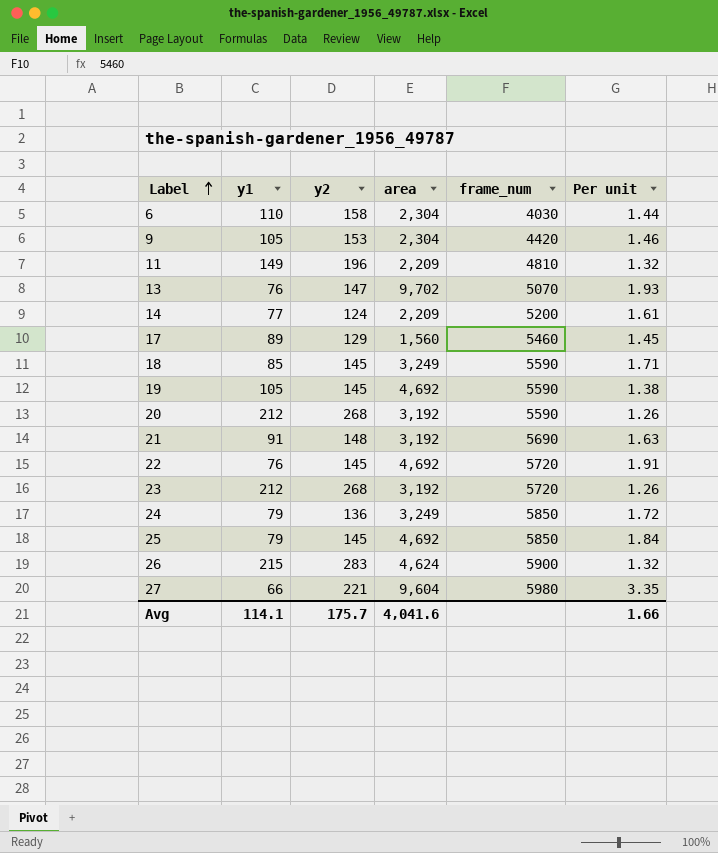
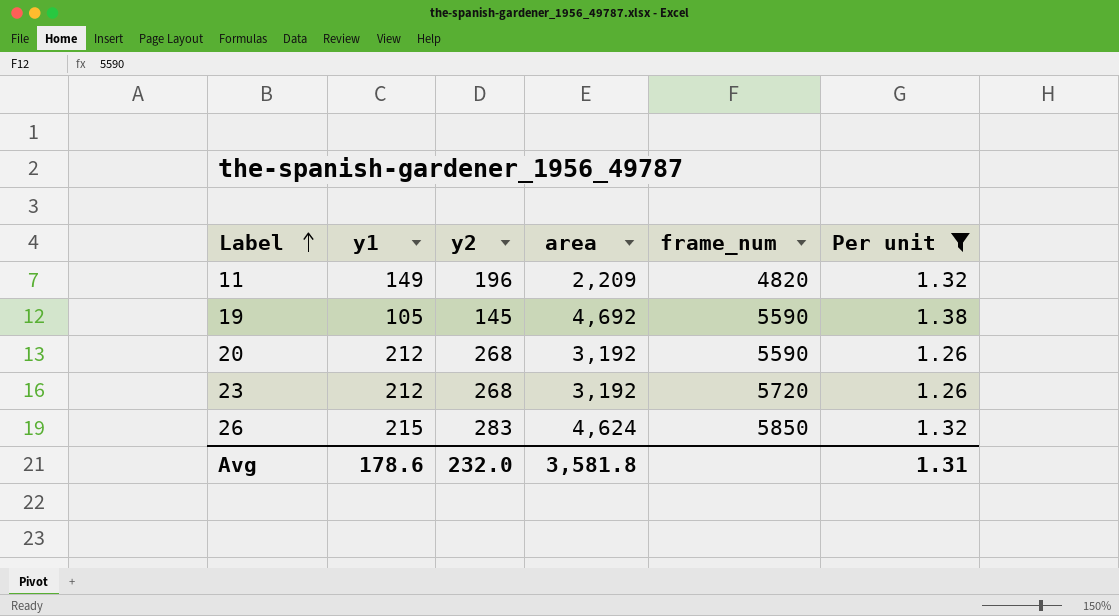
filter: none -> Per unit <= 1.38
11 | frame_num: 4810 -> 4820
26 | frame_num: 5900 -> 5850
Avg | y1: 114.1 -> 178.6
Avg | y2: 175.7 -> 232.0
Avg | area: 4,041.6 -> 3,581.8
Avg | Per unit: 1.66 -> 1.31

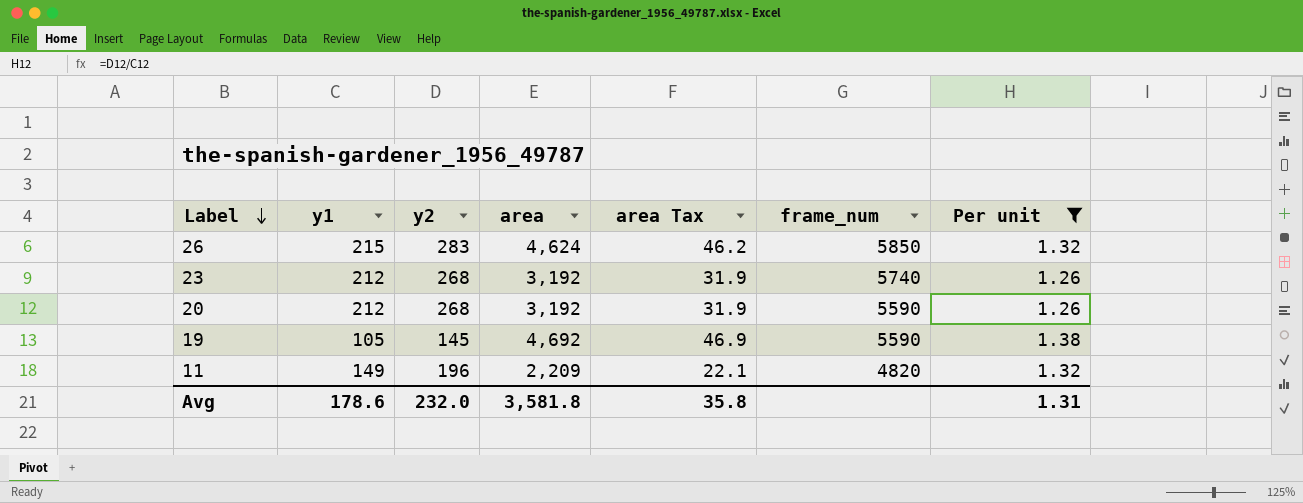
row order: Label ascending -> Label descending
column area Tax | formula: none -> [area] * 0.01
23 | frame_num: 5720 -> 5740

